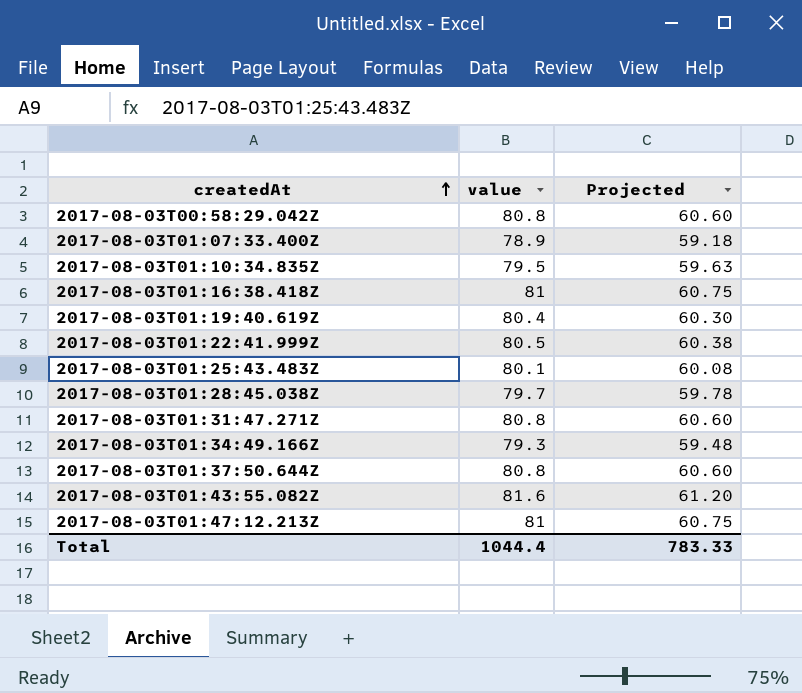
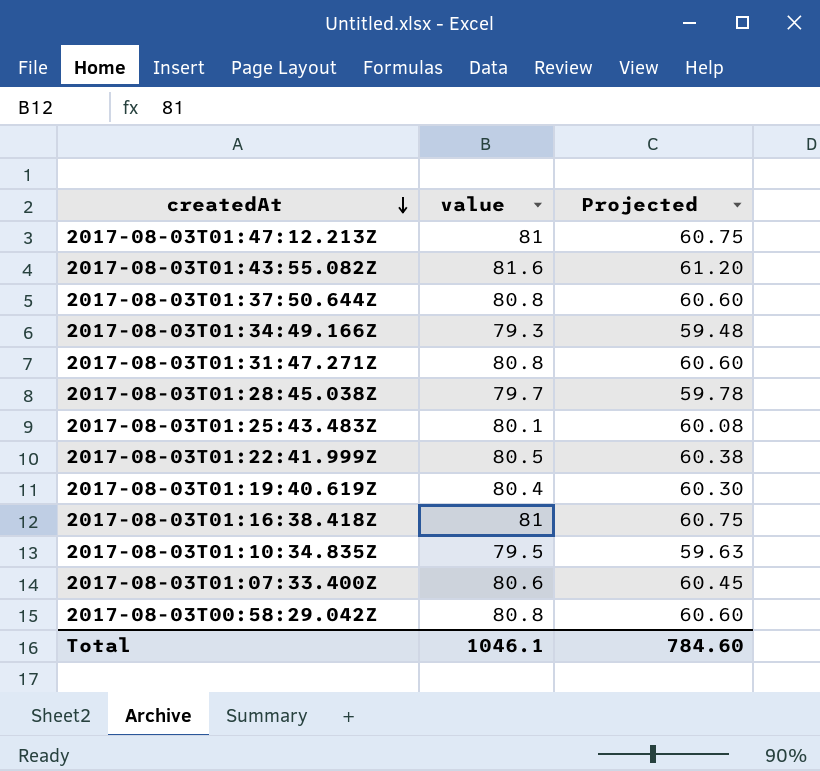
row order: createdAt ascending -> createdAt descending
2017-08-03T01:07:33.400Z | value: 78.9 -> 80.6
2017-08-03T01:07:33.400Z | Projected: 59.18 -> 60.45
Total | value: 1044.4 -> 1046.1
Total | Projected: 783.33 -> 784.60

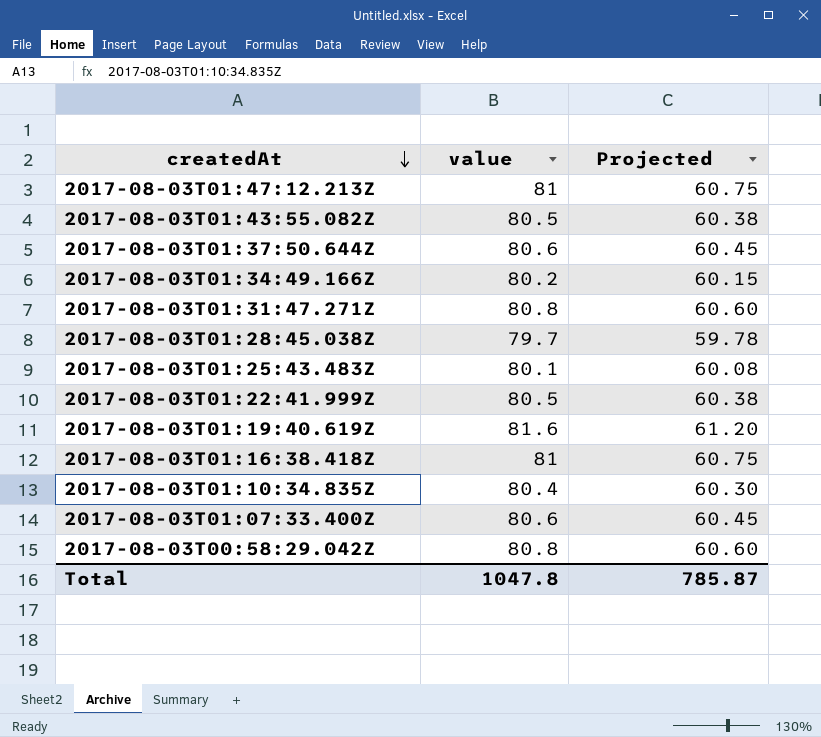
2017-08-03T01:43:55.082Z | value: 81.6 -> 80.5
2017-08-03T01:43:55.082Z | Projected: 61.20 -> 60.38
2017-08-03T01:37:50.644Z | value: 80.8 -> 80.6
2017-08-03T01:37:50.644Z | Projected: 60.60 -> 60.45
2017-08-03T01:34:49.166Z | value: 79.3 -> 80.2
2017-08-03T01:34:49.166Z | Projected: 59.48 -> 60.15
2017-08-03T01:19:40.619Z | value: 80.4 -> 81.6
2017-08-03T01:19:40.619Z | Projected: 60.30 -> 61.20
2017-08-03T01:10:34.835Z | value: 79.5 -> 80.4
2017-08-03T01:10:34.835Z | Projected: 59.63 -> 60.30
Total | value: 1046.1 -> 1047.8
Total | Projected: 784.60 -> 785.87

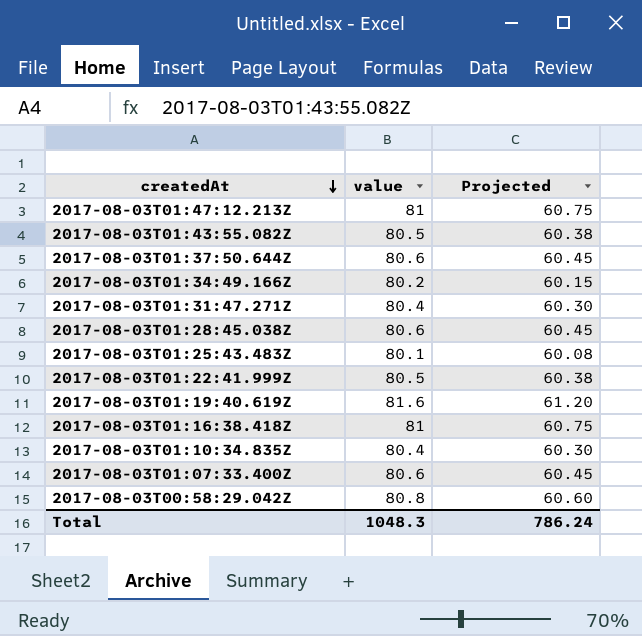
2017-08-03T01:31:47.271Z | value: 80.8 -> 80.4
2017-08-03T01:31:47.271Z | Projected: 60.60 -> 60.30
2017-08-03T01:28:45.038Z | value: 79.7 -> 80.6
2017-08-03T01:28:45.038Z | Projected: 59.78 -> 60.45
Total | value: 1047.8 -> 1048.3
Total | Projected: 785.87 -> 786.24

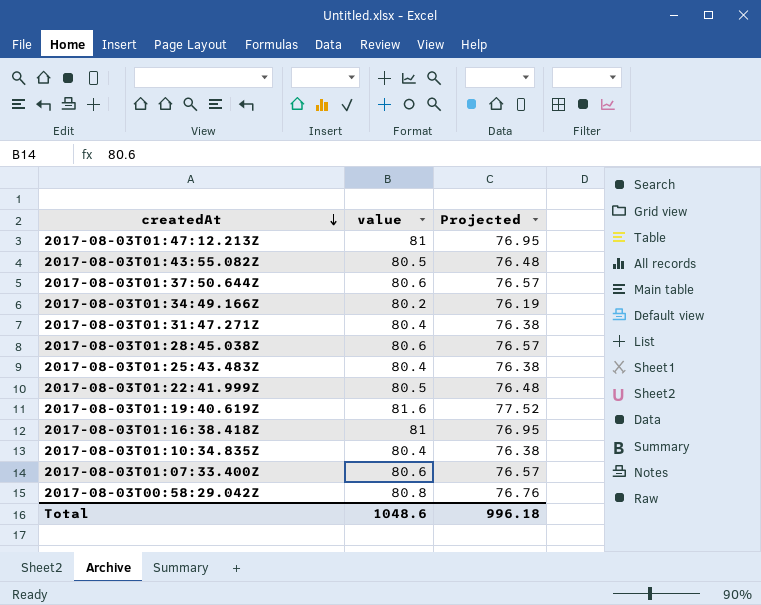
column Projected | formula: [value] * 0.75 -> [value] * 0.95
2017-08-03T01:25:43.483Z | value: 80.1 -> 80.4
Total | value: 1048.3 -> 1048.6
Total | Projected: 786.24 -> 996.18

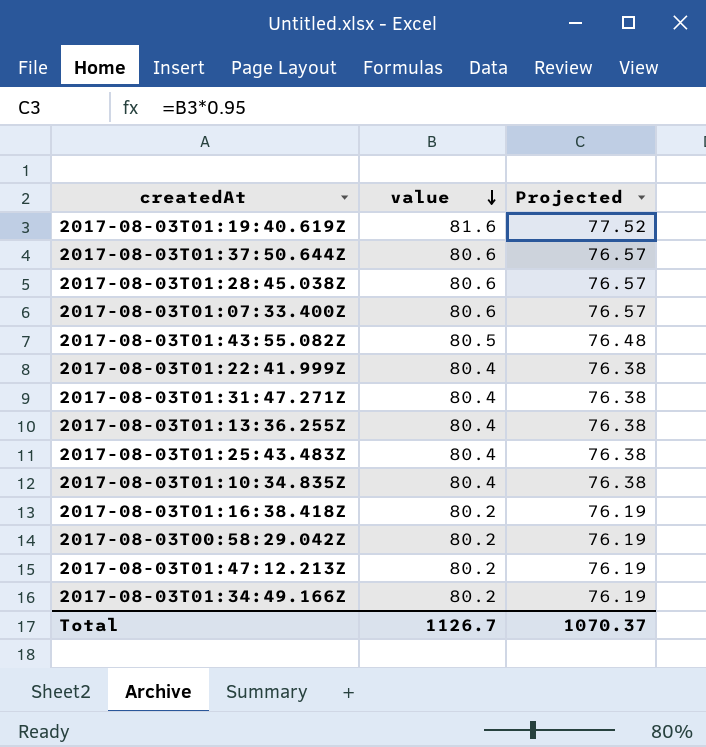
row order: createdAt descending -> value descending
2017-08-03T01:22:41.999Z | value: 80.5 -> 80.4
2017-08-03T01:22:41.999Z | Projected: 76.48 -> 76.38
row 2017-08-03T01:13:36.255Z: none -> 80.4 | 76.38
2017-08-03T01:16:38.418Z | value: 81 -> 80.2
2017-08-03T01:16:38.418Z | Projected: 76.95 -> 76.19
2017-08-03T00:58:29.042Z | value: 80.8 -> 80.2
2017-08-03T00:58:29.042Z | Projected: 76.76 -> 76.19
2017-08-03T01:47:12.213Z | value: 81 -> 80.2
2017-08-03T01:47:12.213Z | Projected: 76.95 -> 76.19
Total | value: 1048.6 -> 1126.7
Total | Projected: 996.18 -> 1070.37

